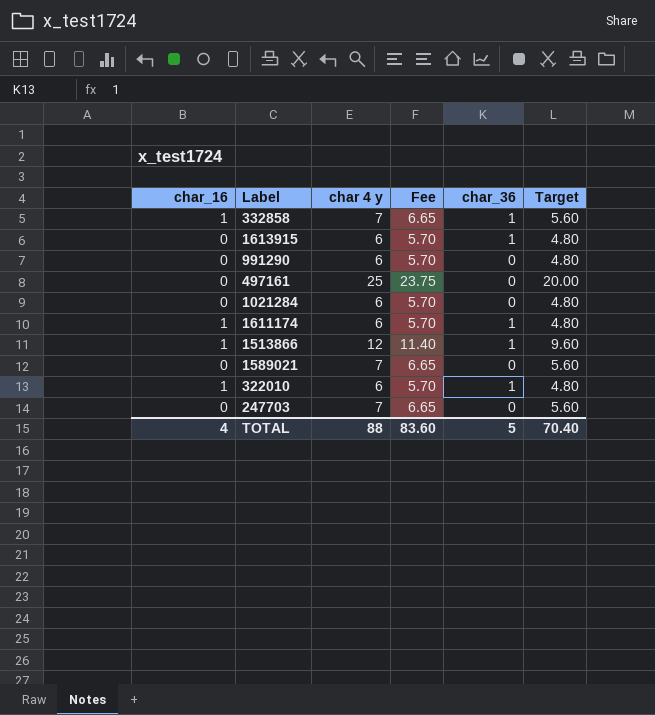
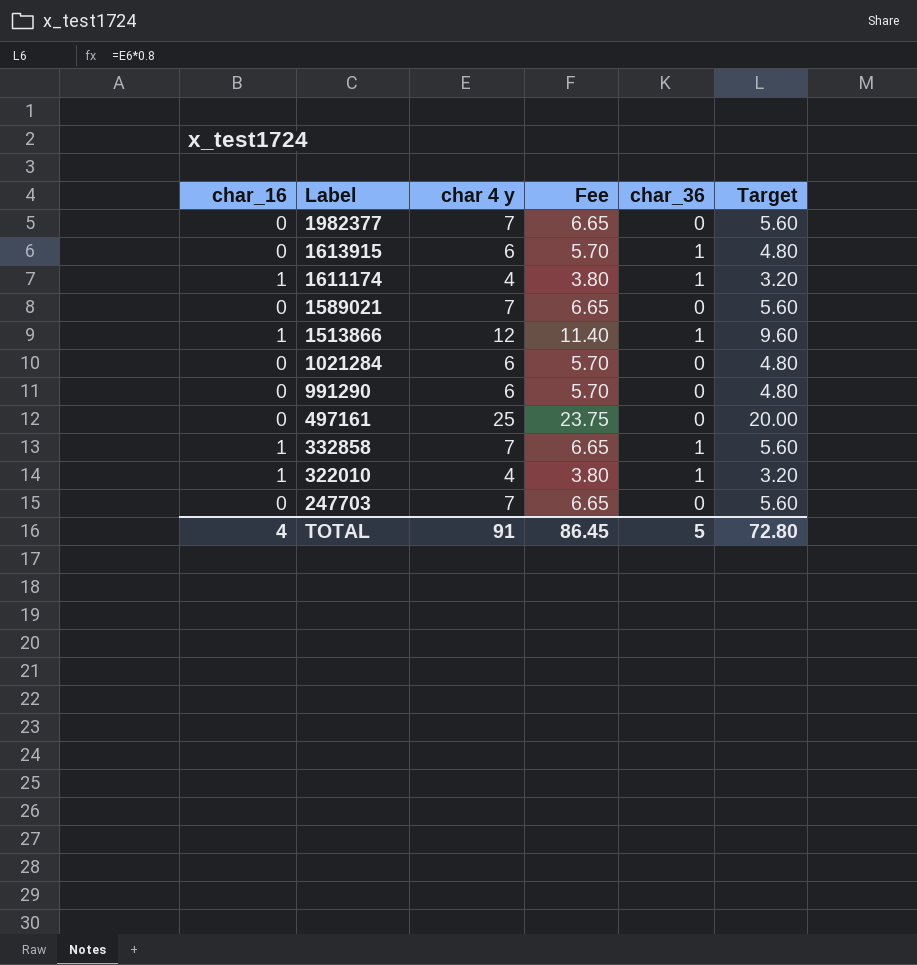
row order: none -> Label descending
row 1982377: none -> 0 | 7 | 6.65 | 0 | 5.60
1611174 | char 4 y: 6 -> 4
1611174 | Fee: 5.70 -> 3.80
1611174 | Target: 4.80 -> 3.20
322010 | char 4 y: 6 -> 4
322010 | Fee: 5.70 -> 3.80
322010 | Target: 4.80 -> 3.20
TOTAL | char 4 y: 88 -> 91
TOTAL | Fee: 83.60 -> 86.45
TOTAL | Target: 70.40 -> 72.80

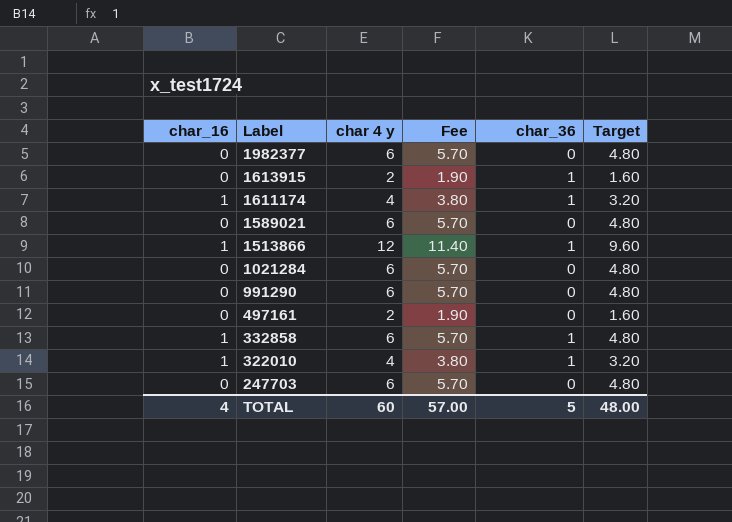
1982377 | char 4 y: 7 -> 6
1982377 | Fee: 6.65 -> 5.70
1982377 | Target: 5.60 -> 4.80
1613915 | char 4 y: 6 -> 2
1613915 | Fee: 5.70 -> 1.90
1613915 | Target: 4.80 -> 1.60
1589021 | char 4 y: 7 -> 6
1589021 | Fee: 6.65 -> 5.70
1589021 | Target: 5.60 -> 4.80
497161 | char 4 y: 25 -> 2
497161 | Fee: 23.75 -> 1.90
497161 | Target: 20.00 -> 1.60
332858 | char 4 y: 7 -> 6
332858 | Fee: 6.65 -> 5.70
332858 | Target: 5.60 -> 4.80
247703 | char 4 y: 7 -> 6
247703 | Fee: 6.65 -> 5.70
247703 | Target: 5.60 -> 4.80
TOTAL | char 4 y: 91 -> 60
TOTAL | Fee: 86.45 -> 57.00
TOTAL | Target: 72.80 -> 48.00

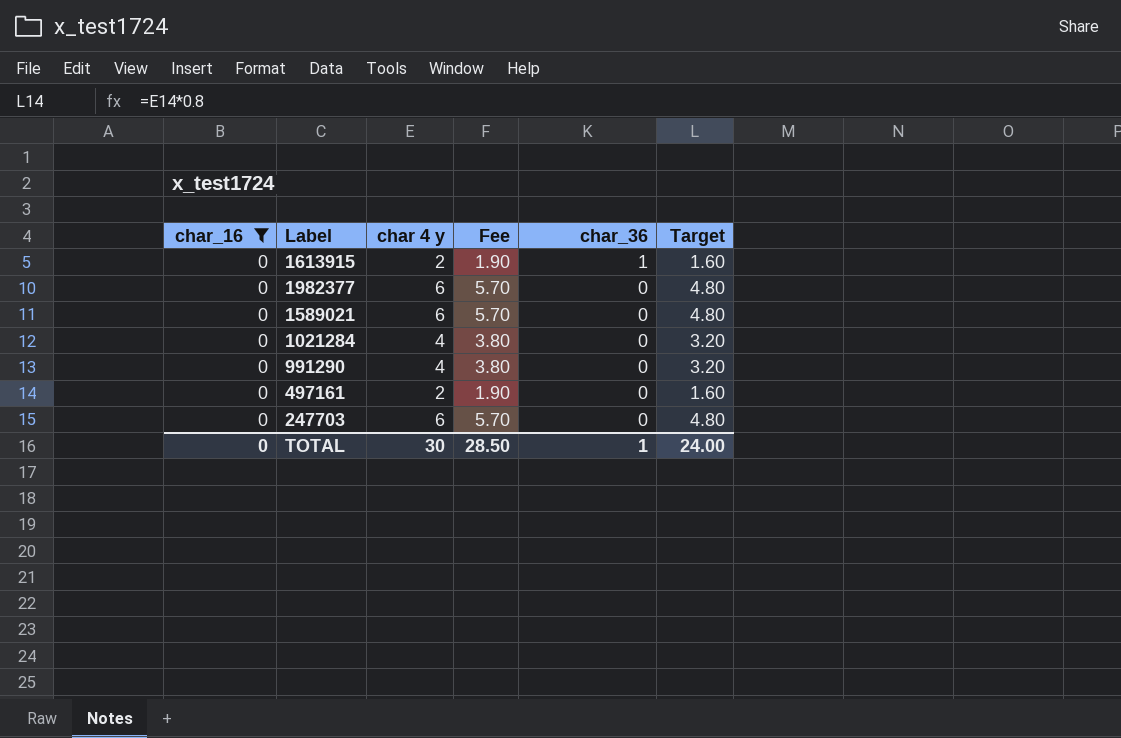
filter: none -> char_16 = 0
row order: Label descending -> char_36 descending
1021284 | char 4 y: 6 -> 4
1021284 | Fee: 5.70 -> 3.80
1021284 | Target: 4.80 -> 3.20
991290 | char 4 y: 6 -> 4
991290 | Fee: 5.70 -> 3.80
991290 | Target: 4.80 -> 3.20
TOTAL | char_16: 4 -> 0
TOTAL | char 4 y: 60 -> 30
TOTAL | Fee: 57.00 -> 28.50
TOTAL | char_36: 5 -> 1
TOTAL | Target: 48.00 -> 24.00

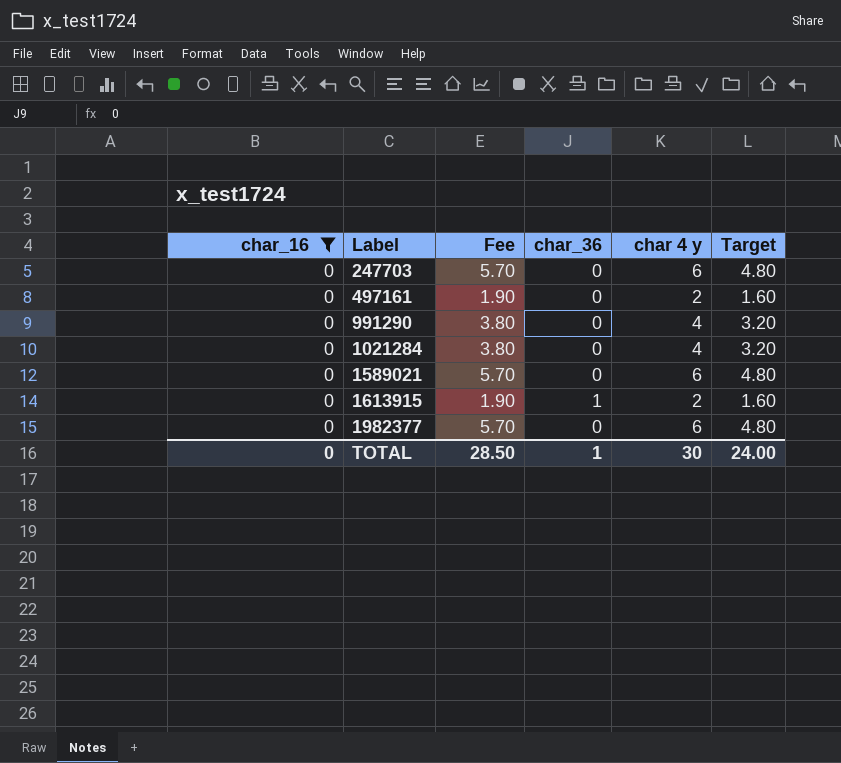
row order: char_36 descending -> Label ascending
column char 4 y | position: 3 -> 5

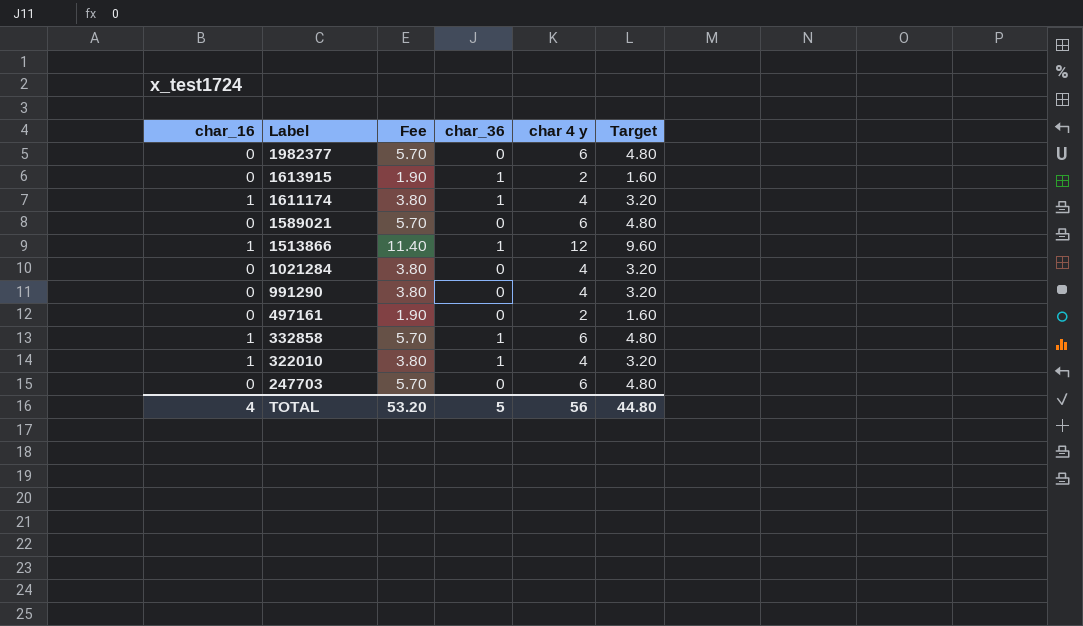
filter: char_16 = 0 -> none
row order: Label ascending -> Label descending
TOTAL | char_16: 0 -> 4
TOTAL | Fee: 28.50 -> 53.20
TOTAL | char_36: 1 -> 5
TOTAL | char 4 y: 30 -> 56
TOTAL | Target: 24.00 -> 44.80

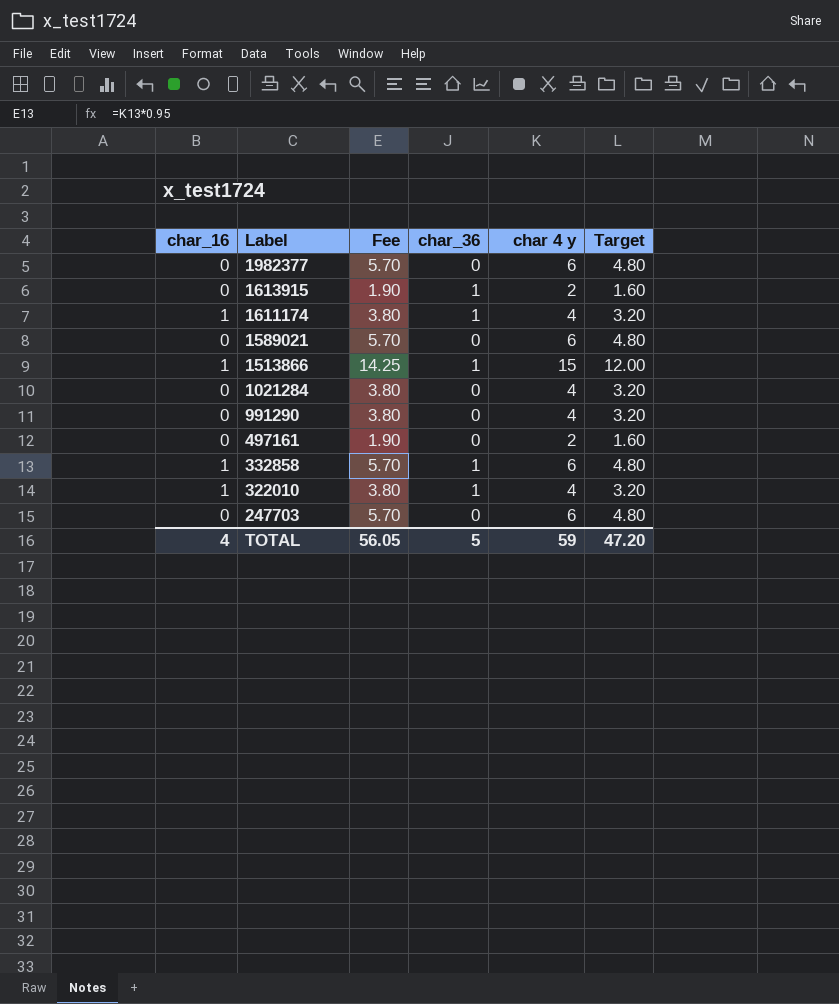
1513866 | Fee: 11.40 -> 14.25
1513866 | char 4 y: 12 -> 15
1513866 | Target: 9.60 -> 12.00
TOTAL | Fee: 53.20 -> 56.05
TOTAL | char 4 y: 56 -> 59
TOTAL | Target: 44.80 -> 47.20

